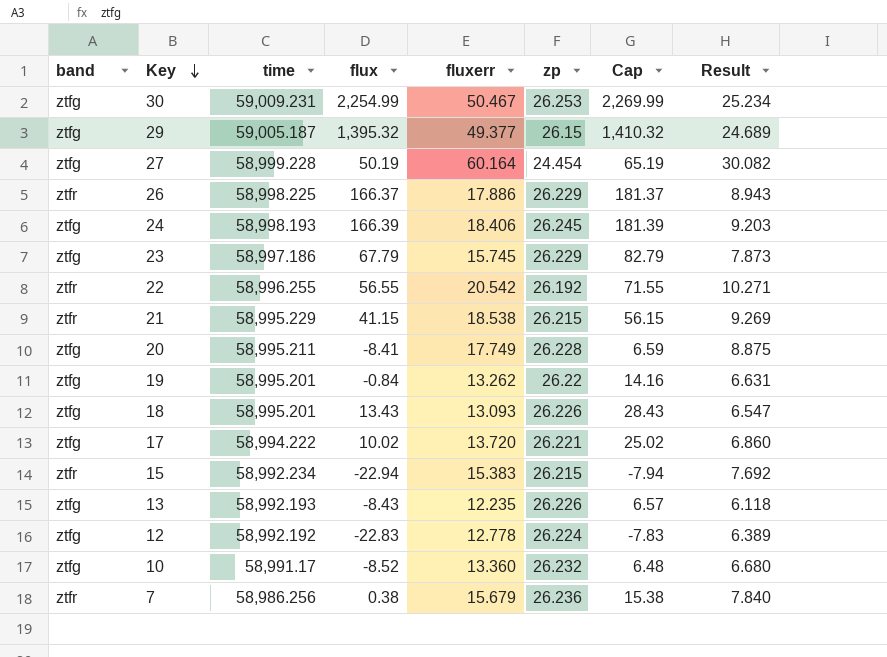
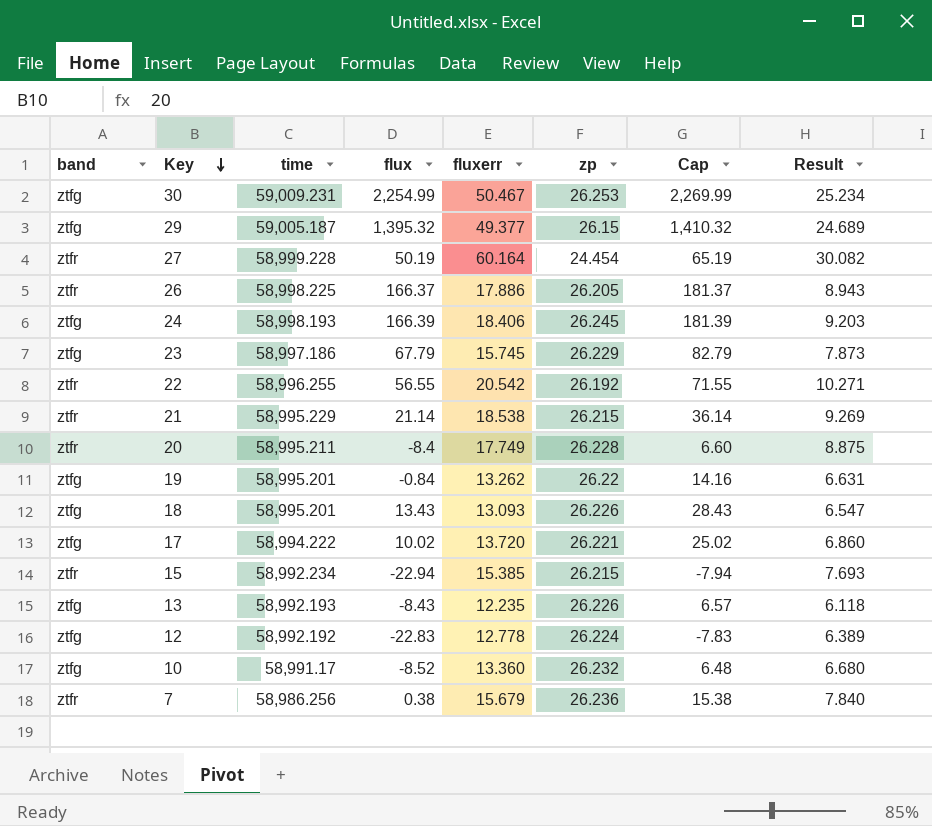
27 | band: ztfg -> ztfr
26 | zp: 26.229 -> 26.205
21 | flux: 41.15 -> 21.14
21 | Cap: 56.15 -> 36.14
20 | band: ztfg -> ztfr
20 | flux: -8.41 -> -8.4
20 | Cap: 6.59 -> 6.60
15 | fluxerr: 15.383 -> 15.385
15 | Result: 7.692 -> 7.693

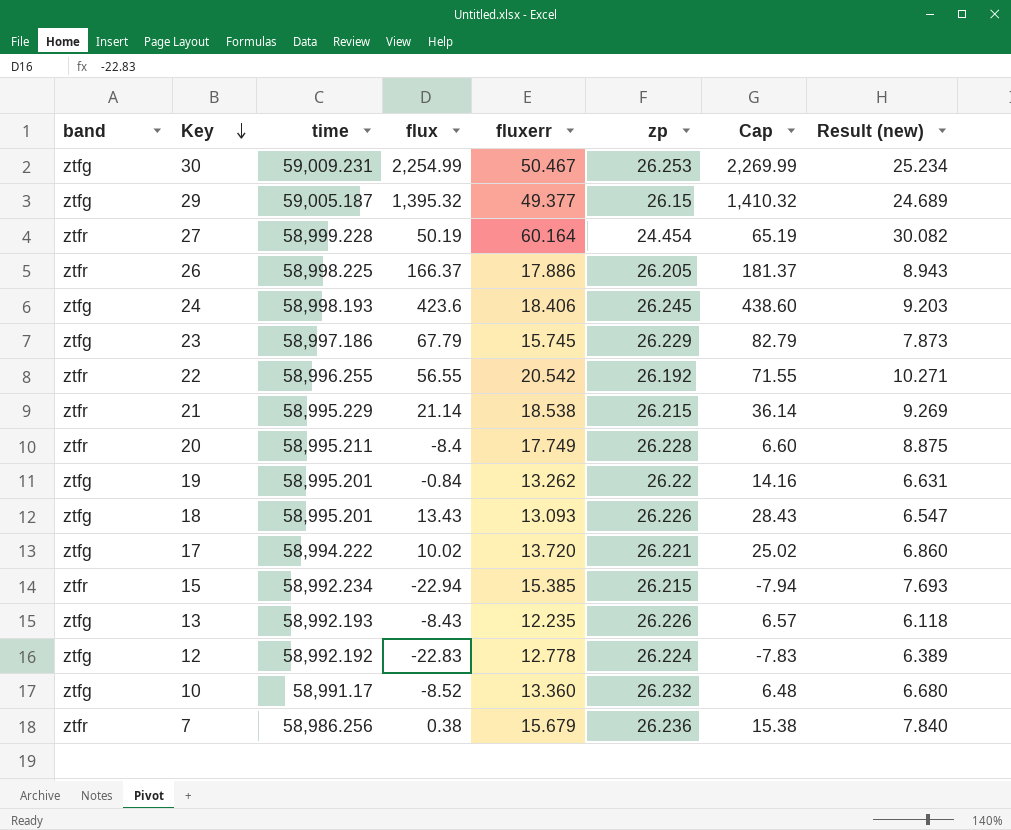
column name: Result -> Result (new)
24 | flux: 166.39 -> 423.6
24 | Cap: 181.39 -> 438.60

